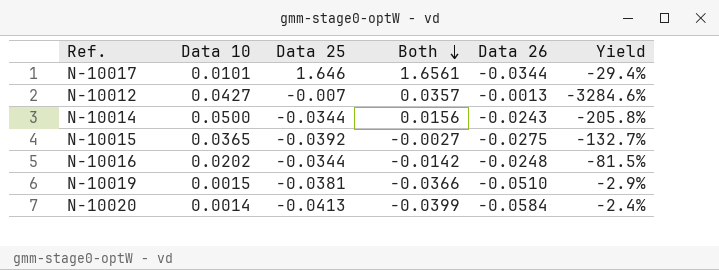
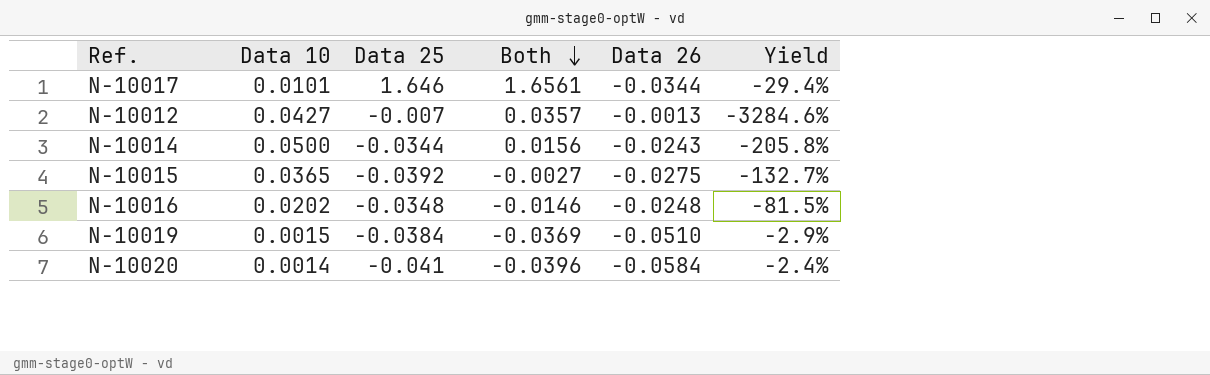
N-10016 | Data 25: -0.0344 -> -0.0348
N-10016 | Both: -0.0142 -> -0.0146
N-10019 | Data 25: -0.0381 -> -0.0384
N-10019 | Both: -0.0366 -> -0.0369
N-10020 | Data 25: -0.0413 -> -0.041
N-10020 | Both: -0.0399 -> -0.0396

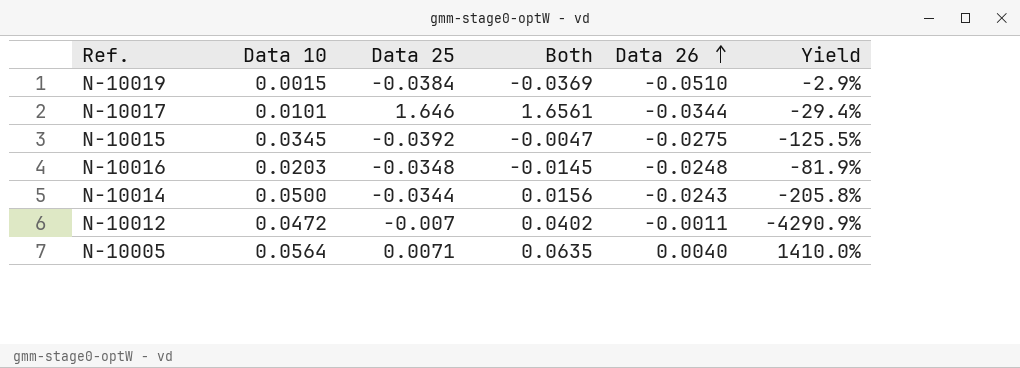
row order: Both descending -> Data 26 ascending
row N-10020: 0.0014 | -0.041 | -0.0396 | -0.0584 | -2.4% -> none
N-10015 | Data 10: 0.0365 -> 0.0345
N-10015 | Both: -0.0027 -> -0.0047
N-10015 | Yield: -132.7% -> -125.5%
N-10016 | Data 10: 0.0202 -> 0.0203
N-10016 | Both: -0.0146 -> -0.0145
N-10016 | Yield: -81.5% -> -81.9%
N-10012 | Data 10: 0.0427 -> 0.0472
N-10012 | Both: 0.0357 -> 0.0402
N-10012 | Data 26: -0.0013 -> -0.0011
N-10012 | Yield: -3284.6% -> -4290.9%
row N-10005: none -> 0.0564 | 0.0071 | 0.0635 | 0.0040 | 1410.0%

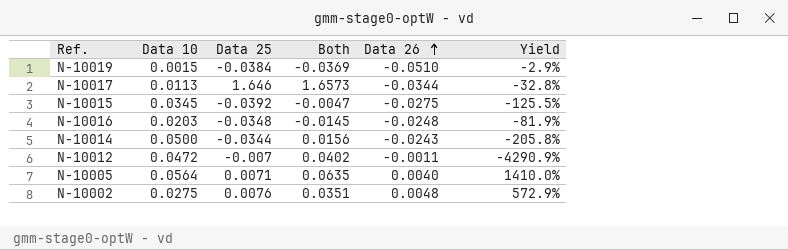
N-10017 | Data 10: 0.0101 -> 0.0113
N-10017 | Both: 1.6561 -> 1.6573
N-10017 | Yield: -29.4% -> -32.8%
row N-10002: none -> 0.0275 | 0.0076 | 0.0351 | 0.0048 | 572.9%

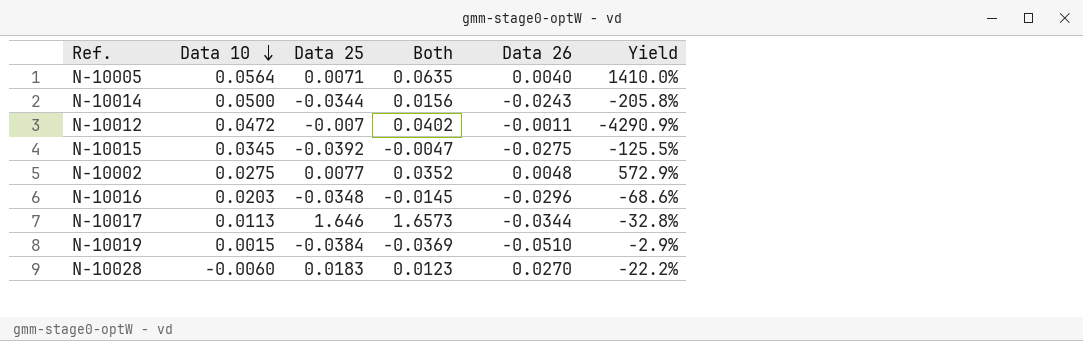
row order: Data 26 ascending -> Data 10 descending
N-10002 | Data 25: 0.0076 -> 0.0077
N-10002 | Both: 0.0351 -> 0.0352
N-10016 | Data 26: -0.0248 -> -0.0296
N-10016 | Yield: -81.9% -> -68.6%
row N-10028: none -> -0.0060 | 0.0183 | 0.0123 | 0.0270 | -22.2%

